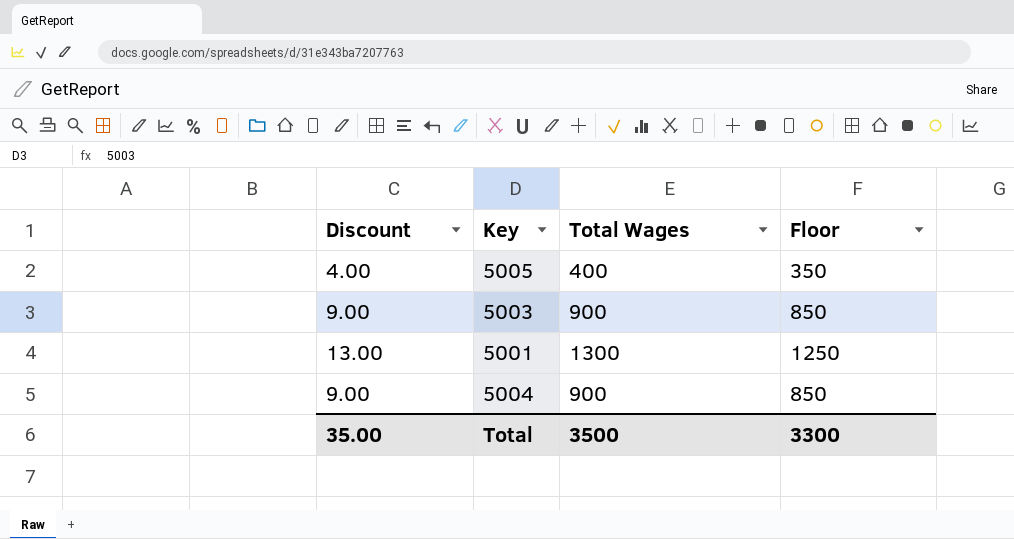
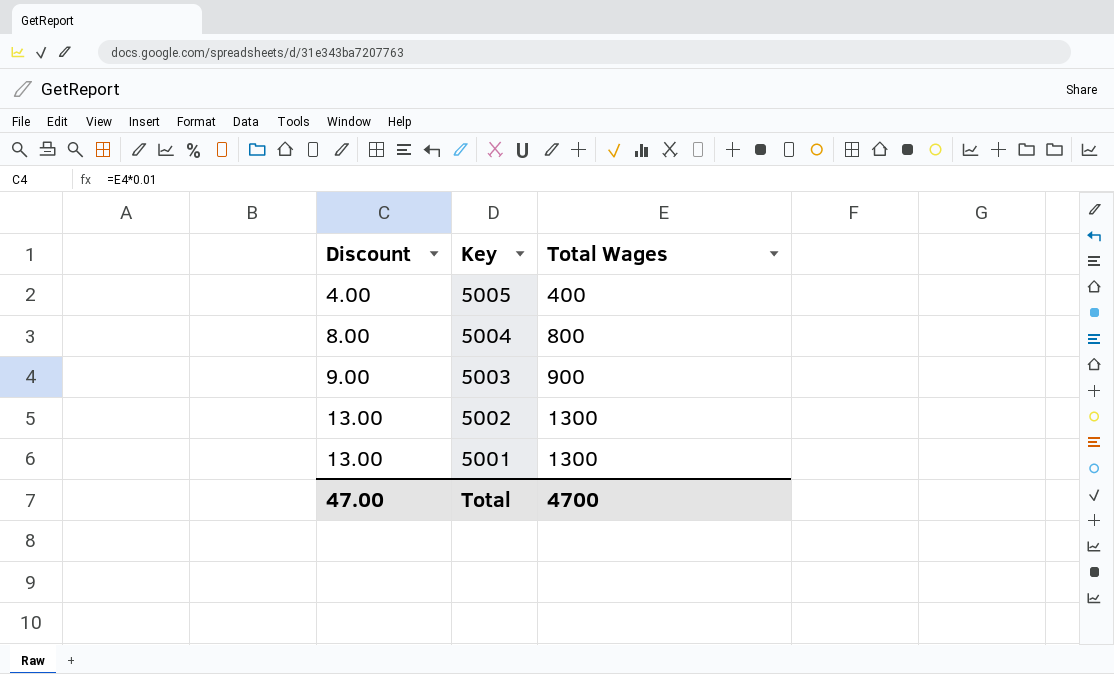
row order: none -> Discount ascending
column Floor | formula: [Total Wages] - 50 -> none
5004 | Discount: 9.00 -> 8.00
5004 | Total Wages: 900 -> 800
row 5002: none -> 13.00 | 1300
Total | Discount: 35.00 -> 47.00
Total | Total Wages: 3500 -> 4700

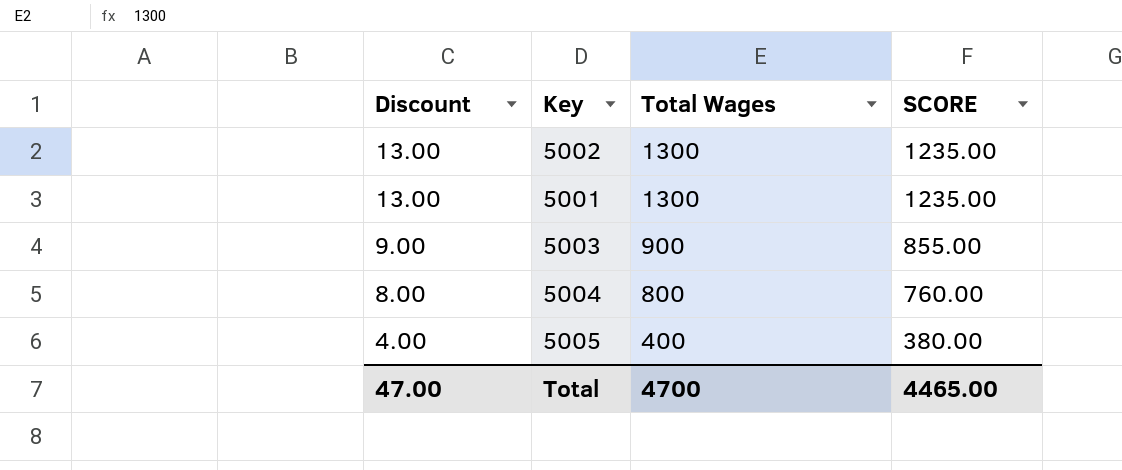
row order: Discount ascending -> Discount descending
column SCORE | formula: none -> [Total Wages] * 0.95

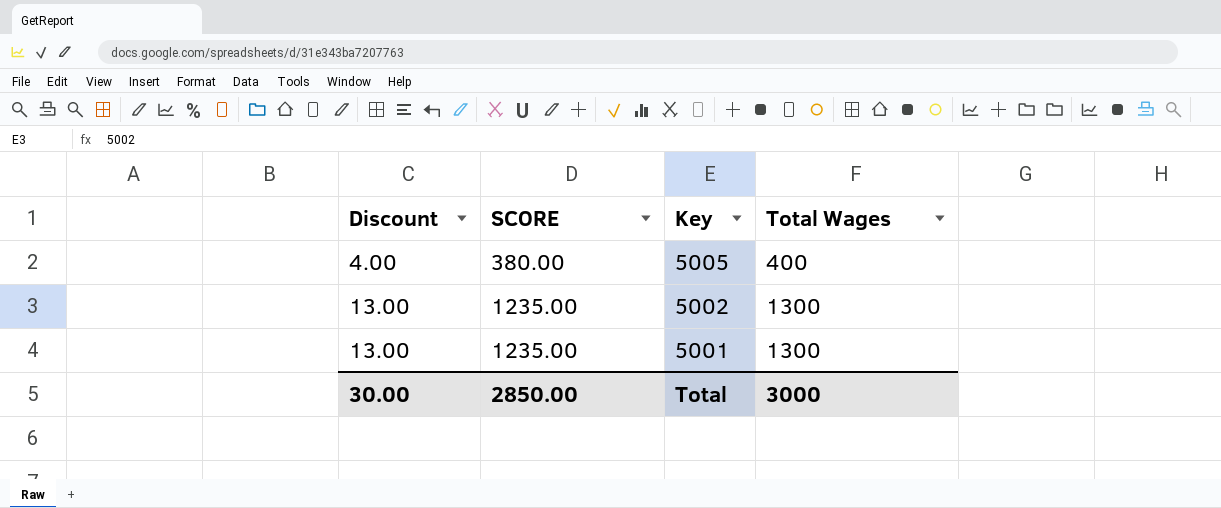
row order: Discount descending -> Discount ascending
column SCORE | position: 4 -> 2
row 5003: 9.00 | 900 | 855.00 -> none
row 5004: 8.00 | 800 | 760.00 -> none
Total | Discount: 47.00 -> 30.00
Total | SCORE: 4465.00 -> 2850.00
Total | Total Wages: 4700 -> 3000

